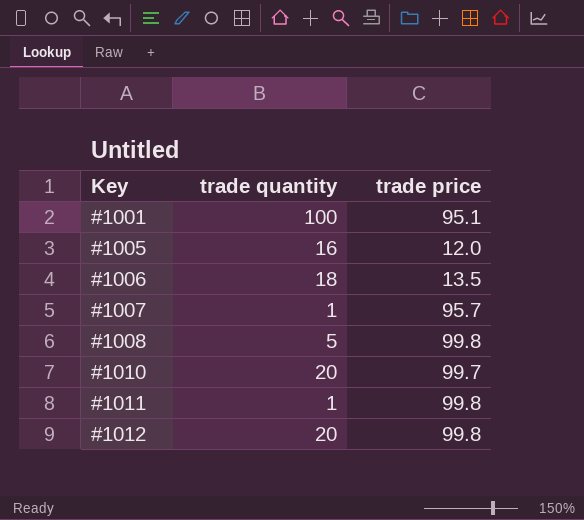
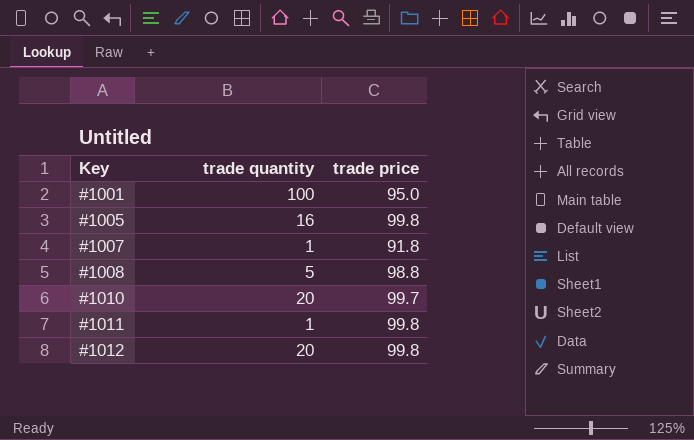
row #1006: 18 | 13.5 -> none
#1001 | trade price: 95.1 -> 95.0
#1005 | trade price: 12.0 -> 99.8
#1007 | trade price: 95.7 -> 91.8
#1008 | trade price: 99.8 -> 98.8

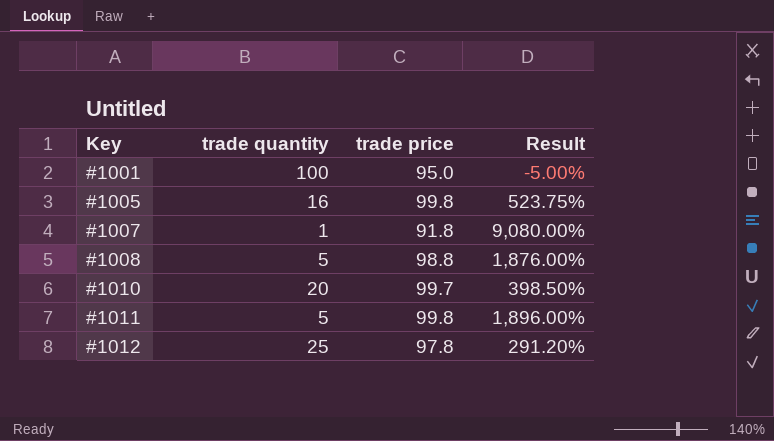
column Result | formula: none -> ([trade price] - [trade quantity]) / [trade quantity]
#1011 | trade quantity: 1 -> 5
#1012 | trade quantity: 20 -> 25
#1012 | trade price: 99.8 -> 97.8

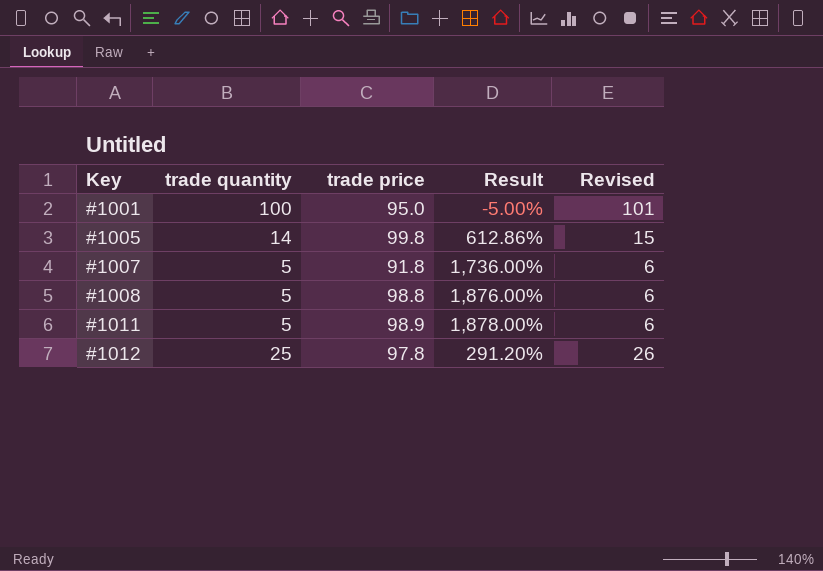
column Revised | formula: none -> [trade quantity] + 1
row #1010: 20 | 99.7 | 398.50% -> none
#1005 | trade quantity: 16 -> 14
#1005 | Result: 523.75% -> 612.86%
#1007 | trade quantity: 1 -> 5
#1007 | Result: 9,080.00% -> 1,736.00%
#1011 | trade price: 99.8 -> 98.9
#1011 | Result: 1,896.00% -> 1,878.00%

